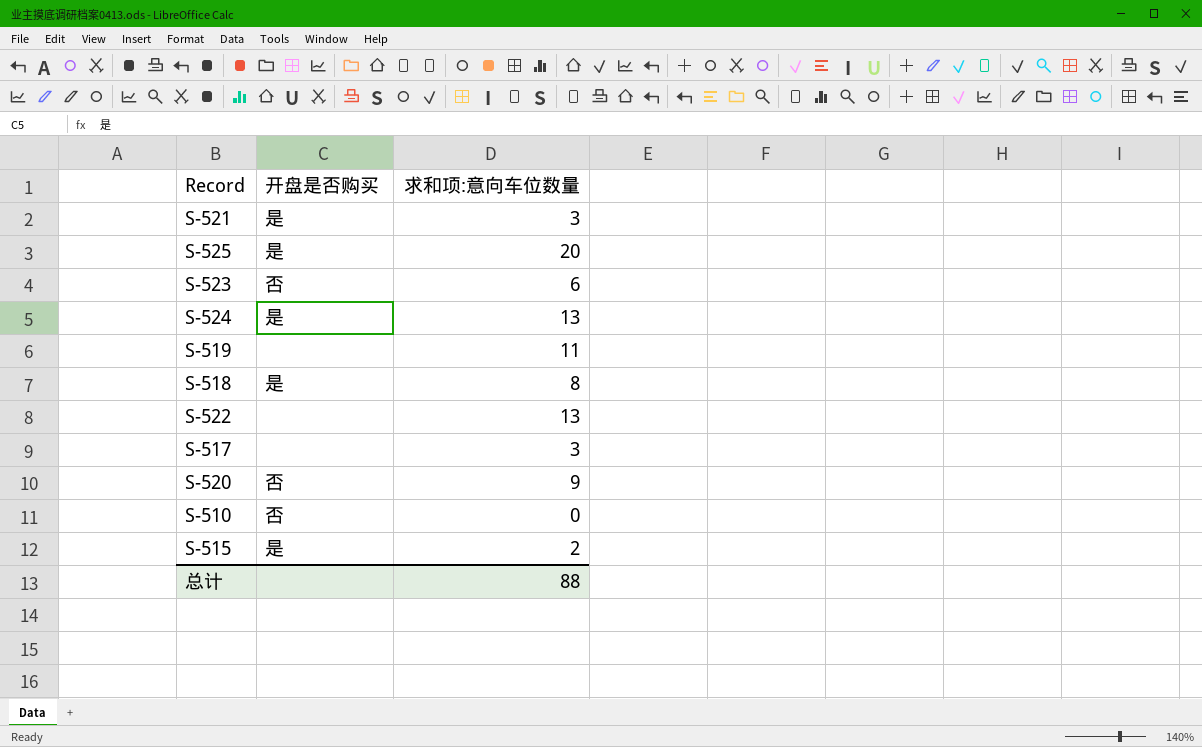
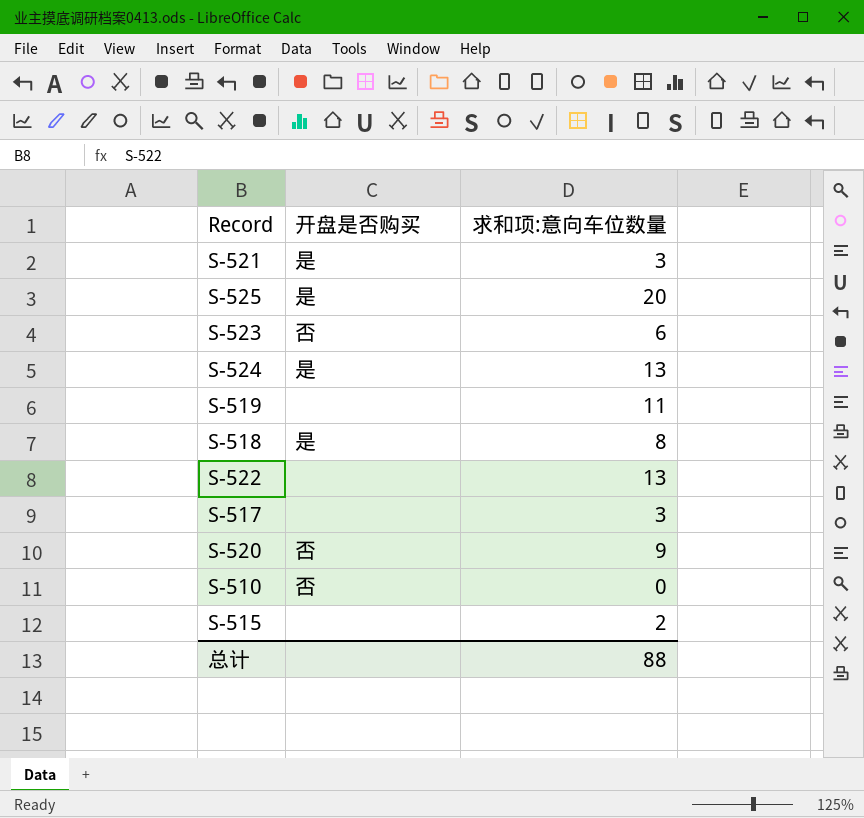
S-515 | 开盘是否购买: 是 -> none

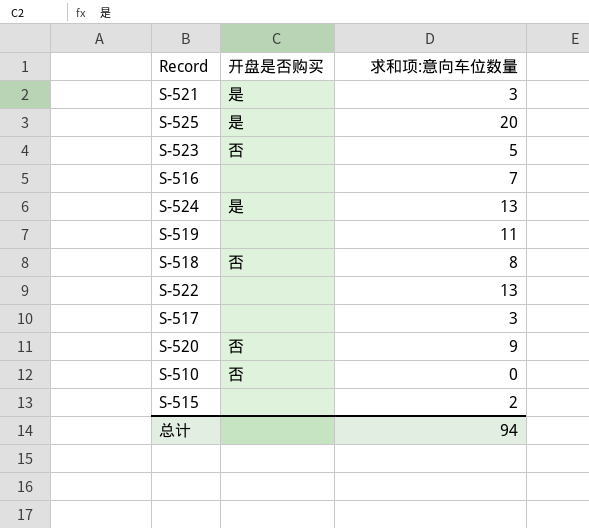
S-523 | 求和项:意向车位数量: 6 -> 5
row S-516: none -> none | 7
S-518 | 开盘是否购买: 是 -> 否
总计 | 求和项:意向车位数量: 88 -> 94

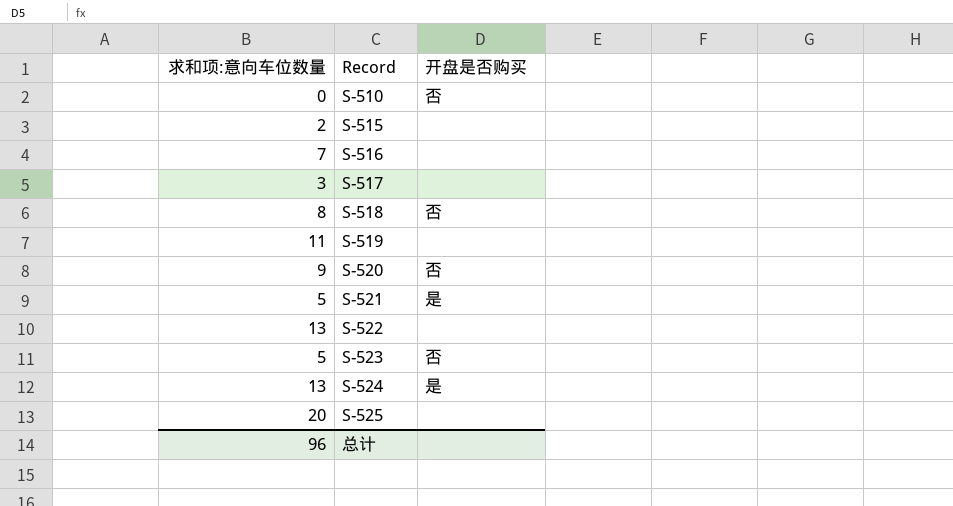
row order: none -> Record ascending
column 求和项:意向车位数量 | position: 3 -> 1
S-521 | 求和项:意向车位数量: 3 -> 5
S-525 | 开盘是否购买: 是 -> none
总计 | 求和项:意向车位数量: 94 -> 96

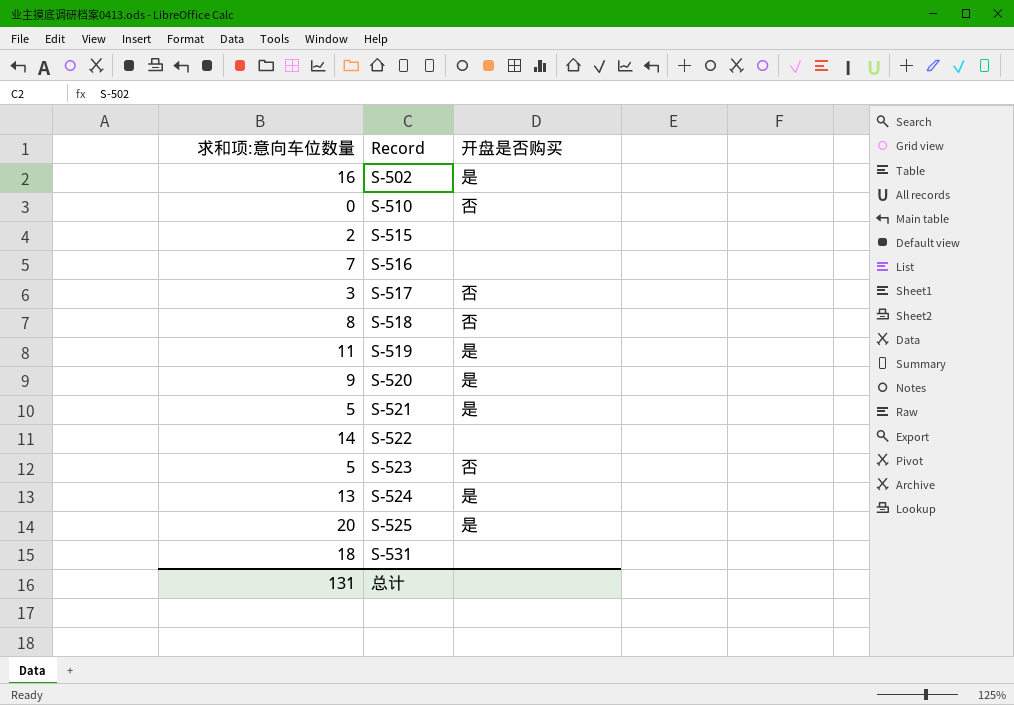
row S-502: none -> 16 | 是
S-517 | 开盘是否购买: none -> 否
S-519 | 开盘是否购买: none -> 是
S-520 | 开盘是否购买: 否 -> 是
S-522 | 求和项:意向车位数量: 13 -> 14
S-525 | 开盘是否购买: none -> 是
row S-531: none -> 18 | none
总计 | 求和项:意向车位数量: 96 -> 131

